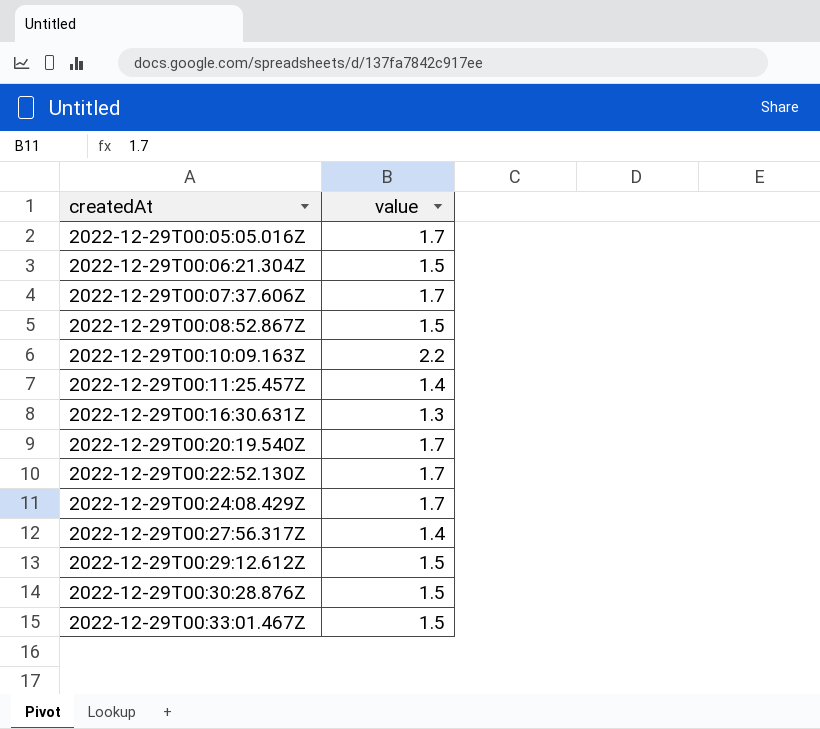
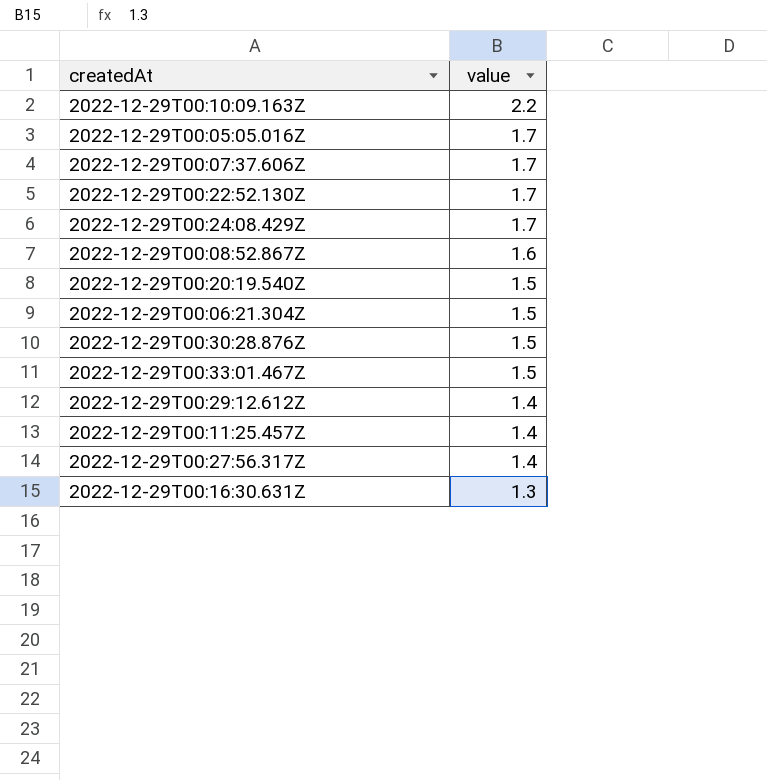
row order: createdAt ascending -> value descending
2022-12-29T00:08:52.867Z | value: 1.5 -> 1.6
2022-12-29T00:20:19.540Z | value: 1.7 -> 1.5
2022-12-29T00:29:12.612Z | value: 1.5 -> 1.4

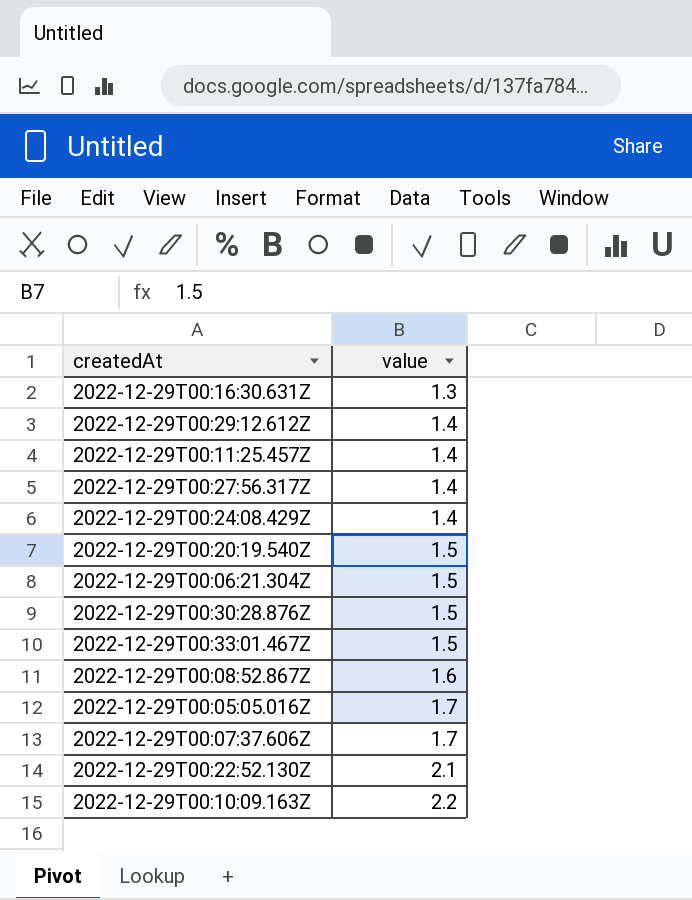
row order: value descending -> value ascending
2022-12-29T00:24:08.429Z | value: 1.7 -> 1.4
2022-12-29T00:22:52.130Z | value: 1.7 -> 2.1

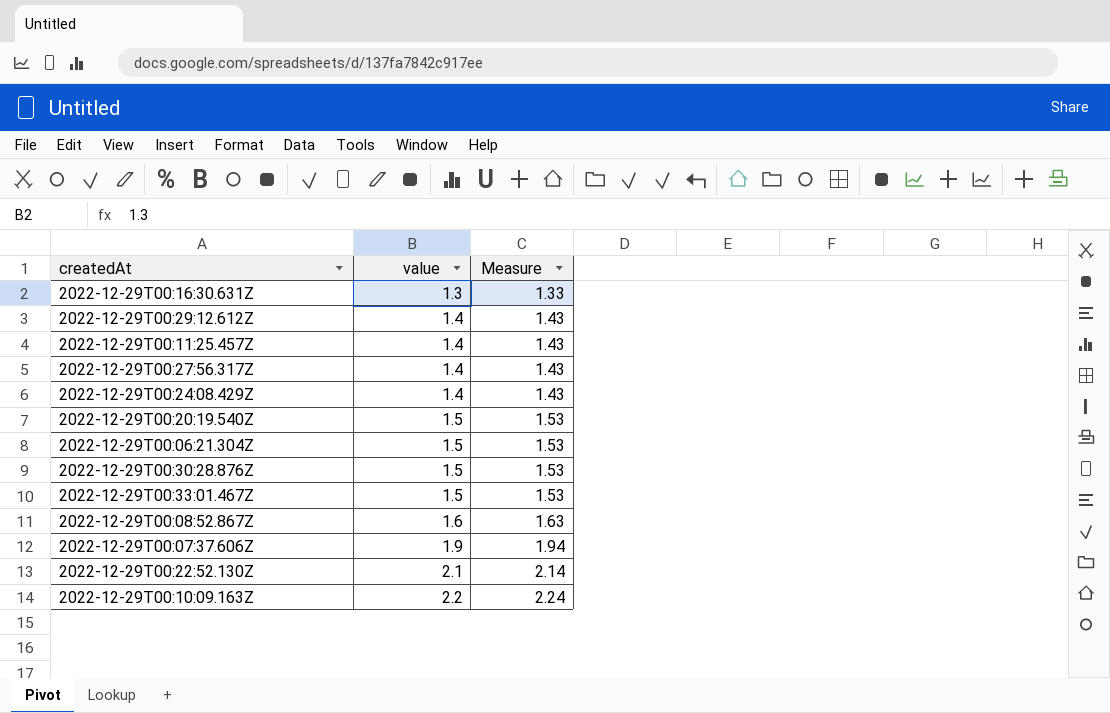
column Measure | formula: none -> [value] * 1.02
row 2022-12-29T00:05:05.016Z: 1.7 -> none
2022-12-29T00:07:37.606Z | value: 1.7 -> 1.9

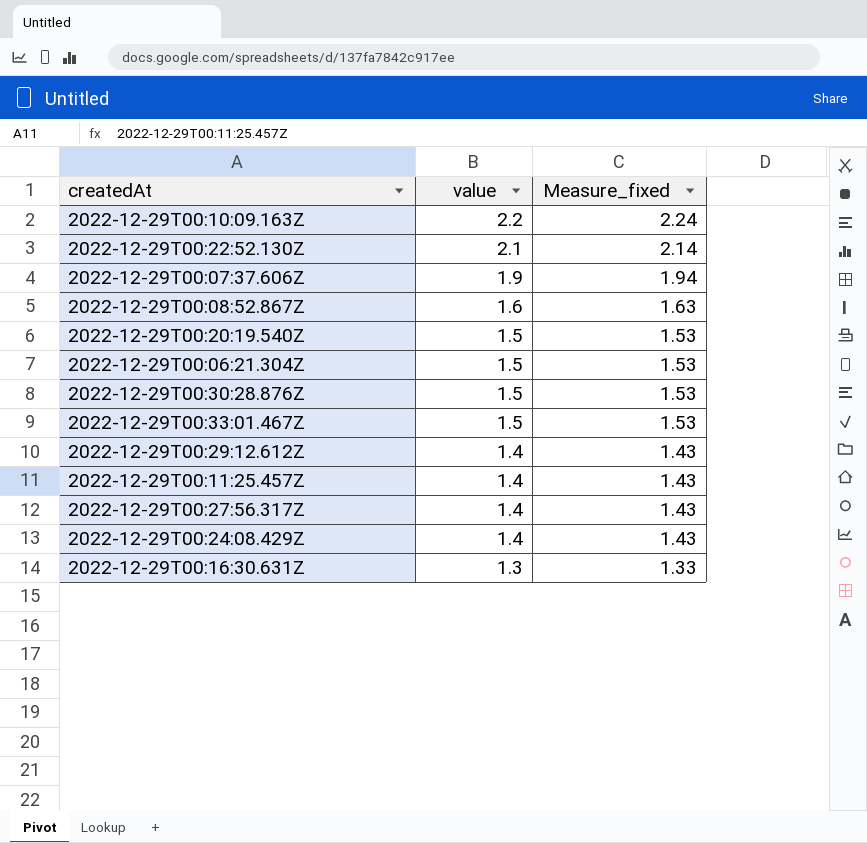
row order: value ascending -> value descending
column name: Measure -> Measure_fixed

